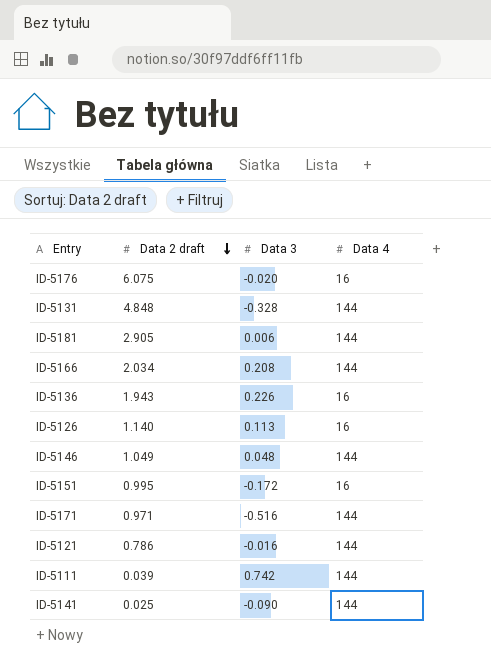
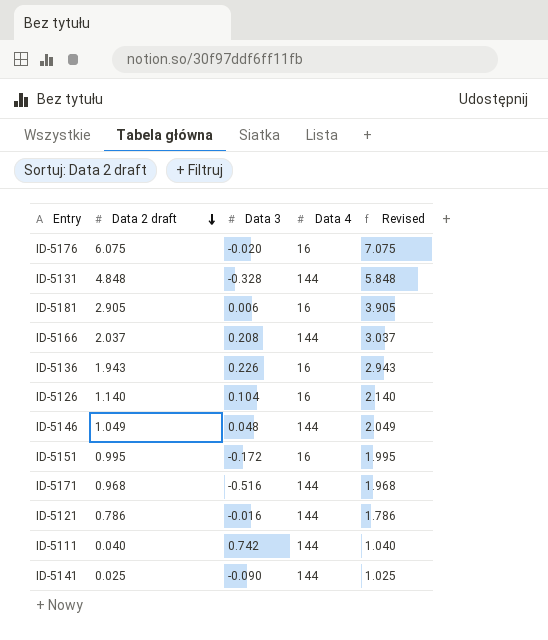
column Revised | formula: none -> [Data 2 draft] + 1
ID-5181 | Data 4: 144 -> 16
ID-5166 | Data 2 draft: 2.034 -> 2.037
ID-5126 | Data 3: 0.113 -> 0.104
ID-5171 | Data 2 draft: 0.971 -> 0.968
ID-5111 | Data 2 draft: 0.039 -> 0.040

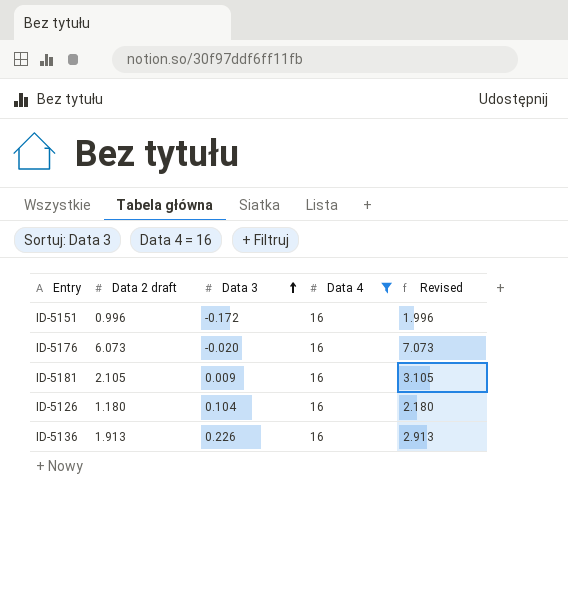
filter: none -> Data 4 = 16
row order: Data 2 draft descending -> Data 3 ascending
ID-5151 | Data 2 draft: 0.995 -> 0.996
ID-5151 | Revised: 1.995 -> 1.996
ID-5176 | Data 2 draft: 6.075 -> 6.073
ID-5176 | Revised: 7.075 -> 7.073
ID-5181 | Data 2 draft: 2.905 -> 2.105
ID-5181 | Data 3: 0.006 -> 0.009
ID-5181 | Revised: 3.905 -> 3.105
ID-5126 | Data 2 draft: 1.140 -> 1.180
ID-5126 | Revised: 2.140 -> 2.180
ID-5136 | Data 2 draft: 1.943 -> 1.913
ID-5136 | Revised: 2.943 -> 2.913

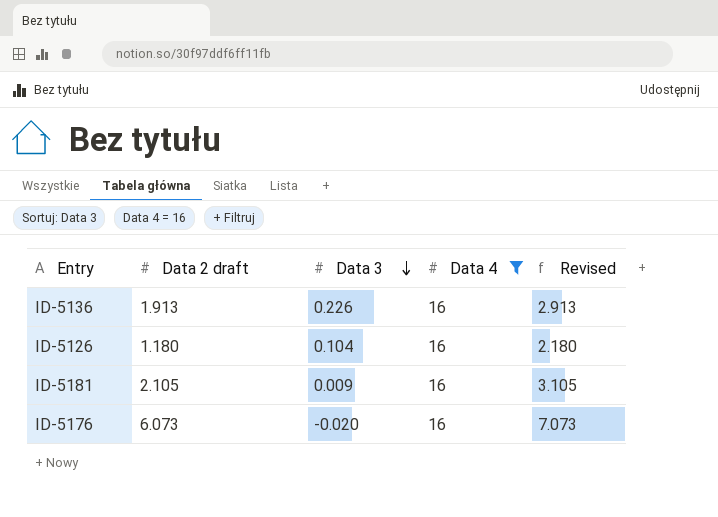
row order: Data 3 ascending -> Data 3 descending
row ID-5151: 0.996 | -0.172 | 16 | 1.996 -> none

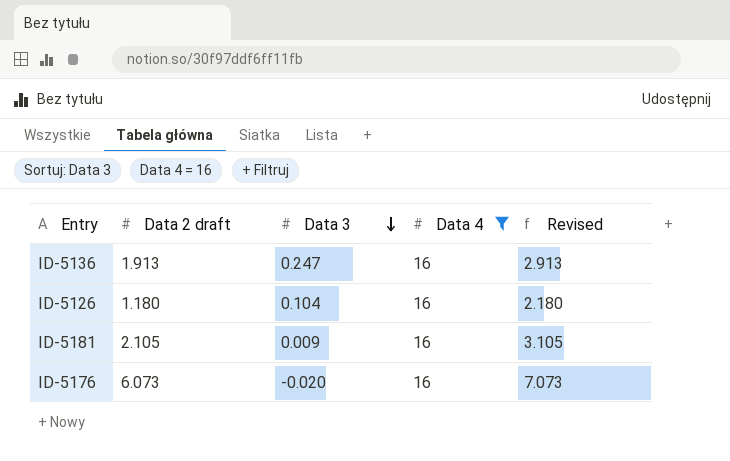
ID-5136 | Data 3: 0.226 -> 0.247

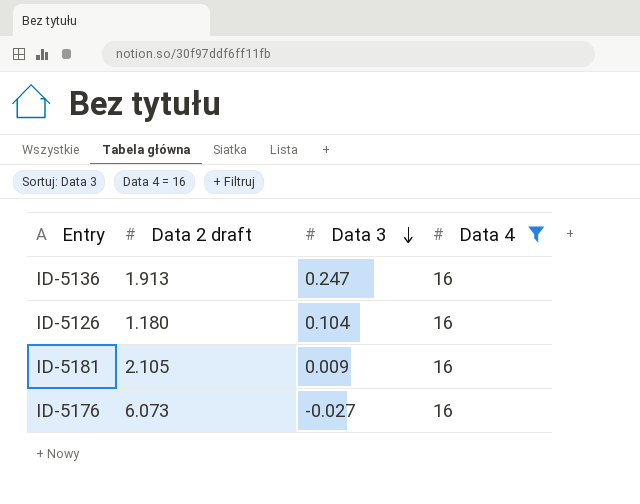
column Revised | formula: [Data 2 draft] + 1 -> none
ID-5176 | Data 3: -0.020 -> -0.027

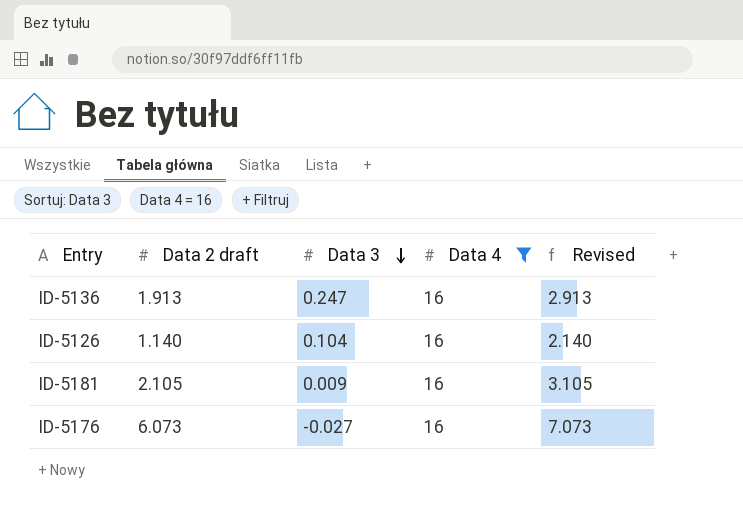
column Revised | formula: none -> [Data 2 draft] + 1
ID-5126 | Data 2 draft: 1.180 -> 1.140

